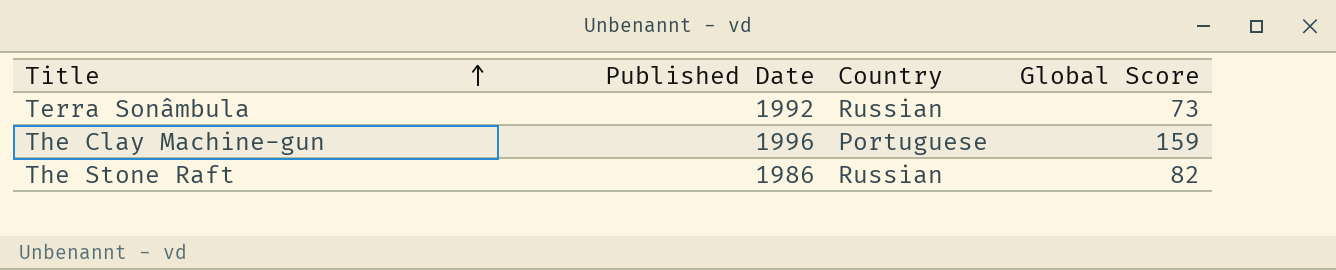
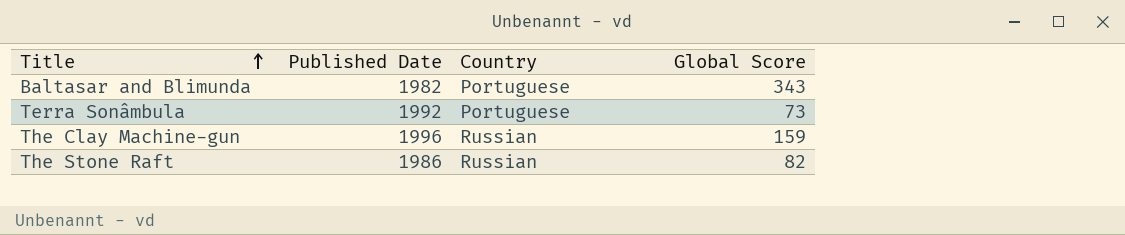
row Baltasar and Blimunda: none -> 1982 | Portuguese | 343
Terra Sonâmbula | Country: Russian -> Portuguese
The Clay Machine-gun | Country: Portuguese -> Russian

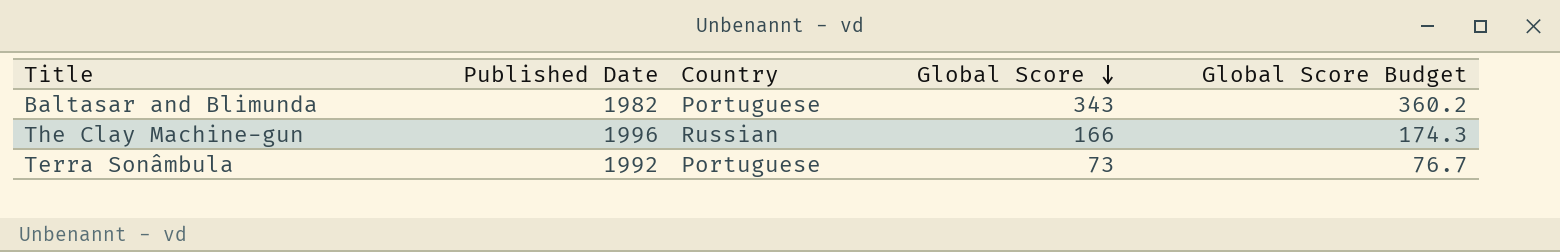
row order: Title ascending -> Global Score descending
column Global Score Budget | formula: none -> [Global Score] * 1.05
row The Stone Raft: 1986 | Russian | 82 -> none
The Clay Machine-gun | Global Score: 159 -> 166

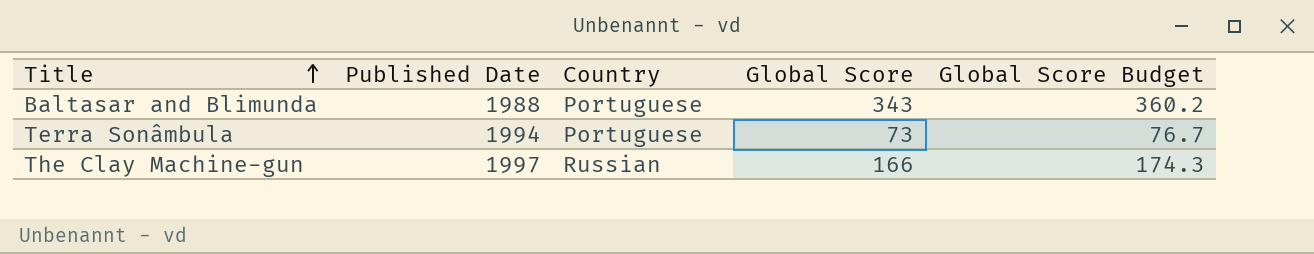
row order: Global Score descending -> Title ascending
Baltasar and Blimunda | Published Date: 1982 -> 1988
Terra Sonâmbula | Published Date: 1992 -> 1994
The Clay Machine-gun | Published Date: 1996 -> 1997

